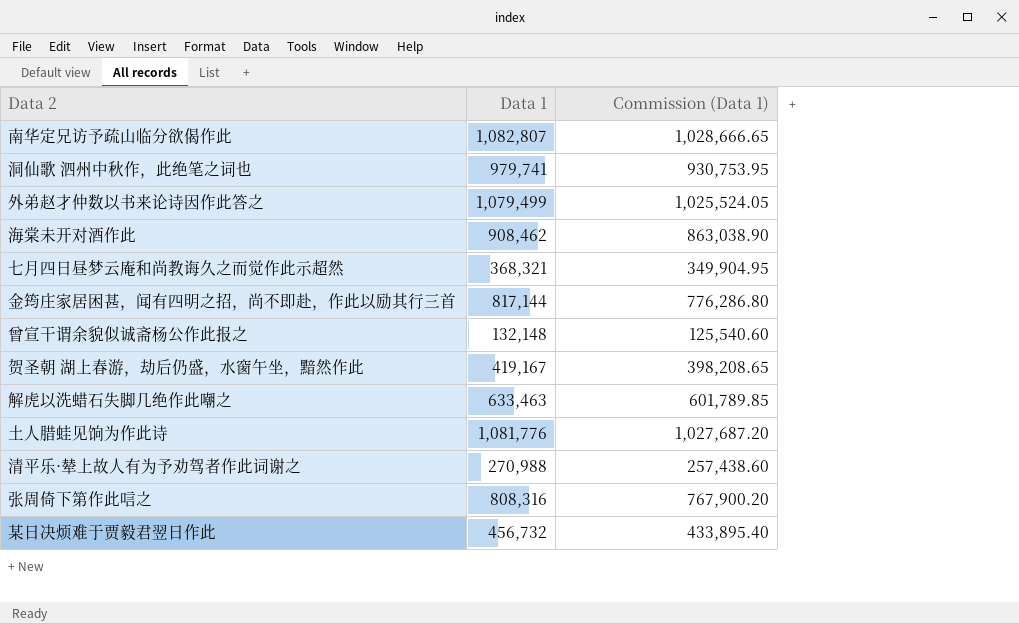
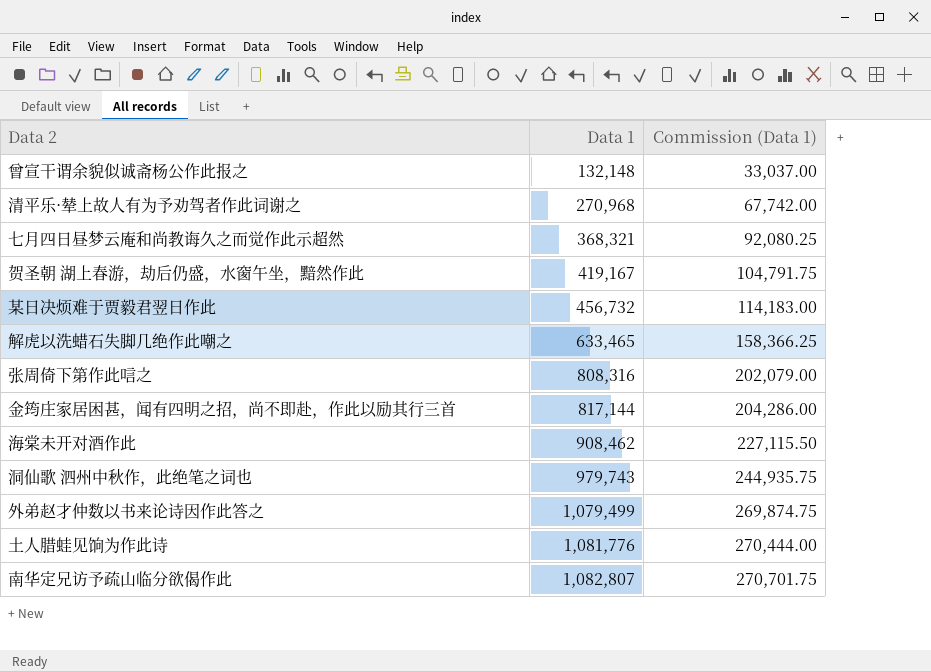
row order: none -> Data 1 ascending
column Commission (Data 1) | formula: [Data 1] * 0.95 -> [Data 1] * 0.25
清平乐·辇上故人有为予劝驾者作此词谢之 | Data 1: 270,988 -> 270,968
解虎以洗蜡石失脚几绝作此嘲之 | Data 1: 633,463 -> 633,465
洞仙歌 泗州中秋作，此绝笔之词也 | Data 1: 979,741 -> 979,743

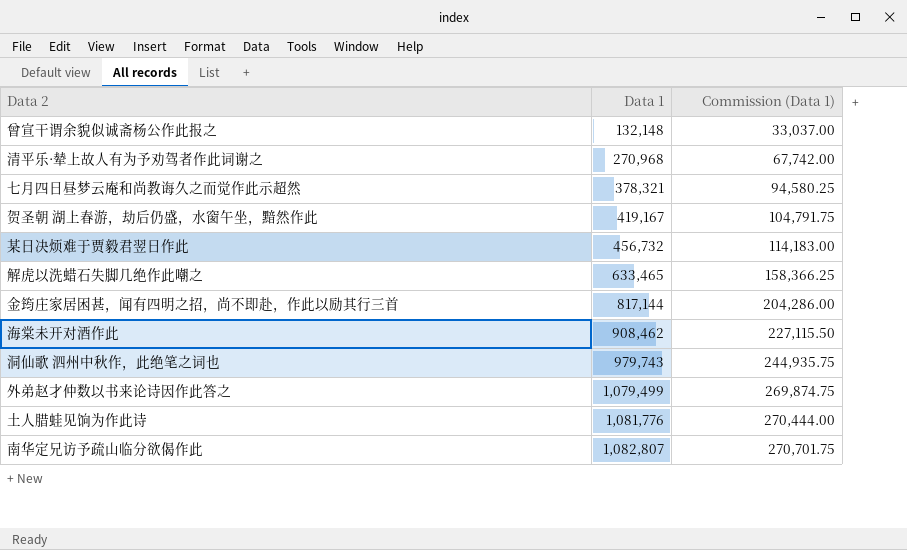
row 张周倚下第作此唁之: 808,316 | 202,079.00 -> none
七月四日昼梦云庵和尚教诲久之而觉作此示超然 | Data 1: 368,321 -> 378,321
七月四日昼梦云庵和尚教诲久之而觉作此示超然 | Commission (Data 1): 92,080.25 -> 94,580.25

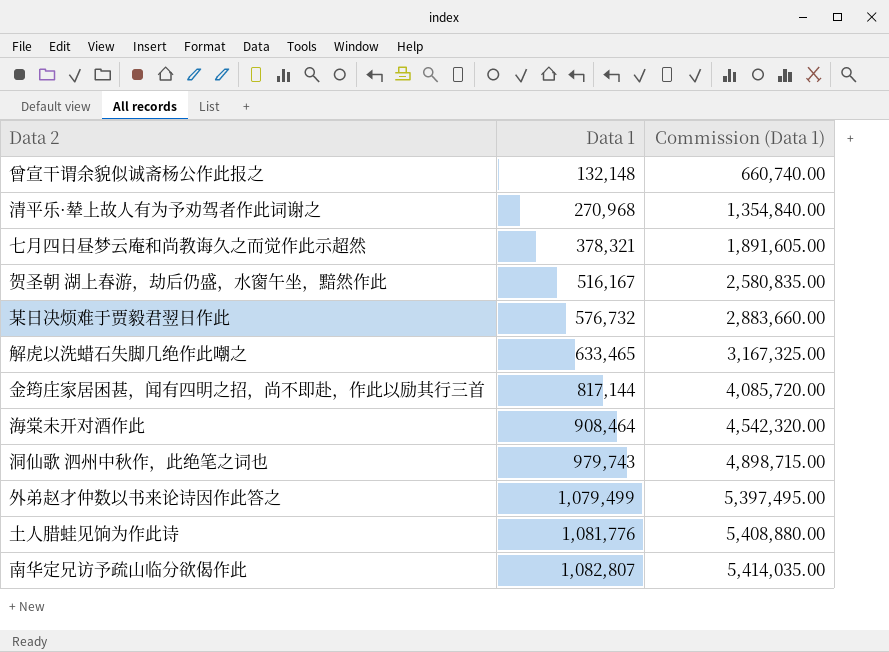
column Commission (Data 1) | formula: [Data 1] * 0.25 -> [Data 1] * 5
贺圣朝 湖上春游，劫后仍盛，水窗午坐，黯然作此 | Data 1: 419,167 -> 516,167
某日决烦难于贾毅君翌日作此 | Data 1: 456,732 -> 576,732
海棠未开对酒作此 | Data 1: 908,462 -> 908,464

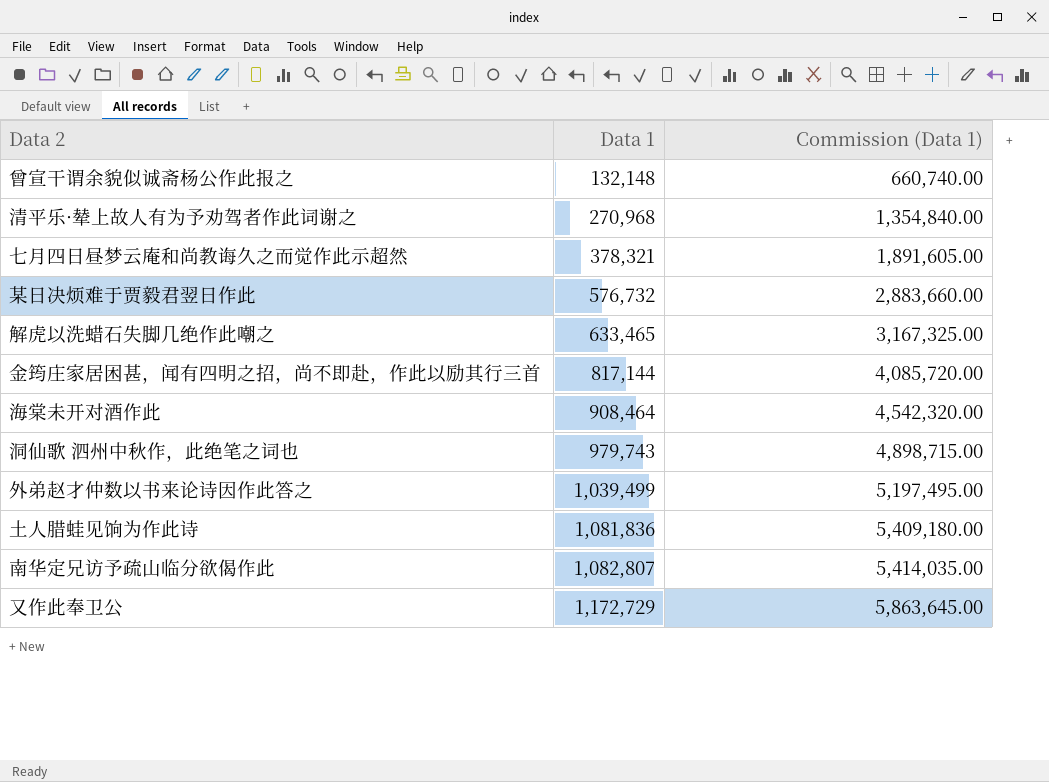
row 贺圣朝 湖上春游，劫后仍盛，水窗午坐，黯然作此: 516,167 | 2,580,835.00 -> none
外弟赵才仲数以书来论诗因作此答之 | Data 1: 1,079,499 -> 1,039,499
外弟赵才仲数以书来论诗因作此答之 | Commission (Data 1): 5,397,495.00 -> 5,197,495.00
土人腊蛙见饷为作此诗 | Data 1: 1,081,776 -> 1,081,836
土人腊蛙见饷为作此诗 | Commission (Data 1): 5,408,880.00 -> 5,409,180.00
row 又作此奉卫公: none -> 1,172,729 | 5,863,645.00

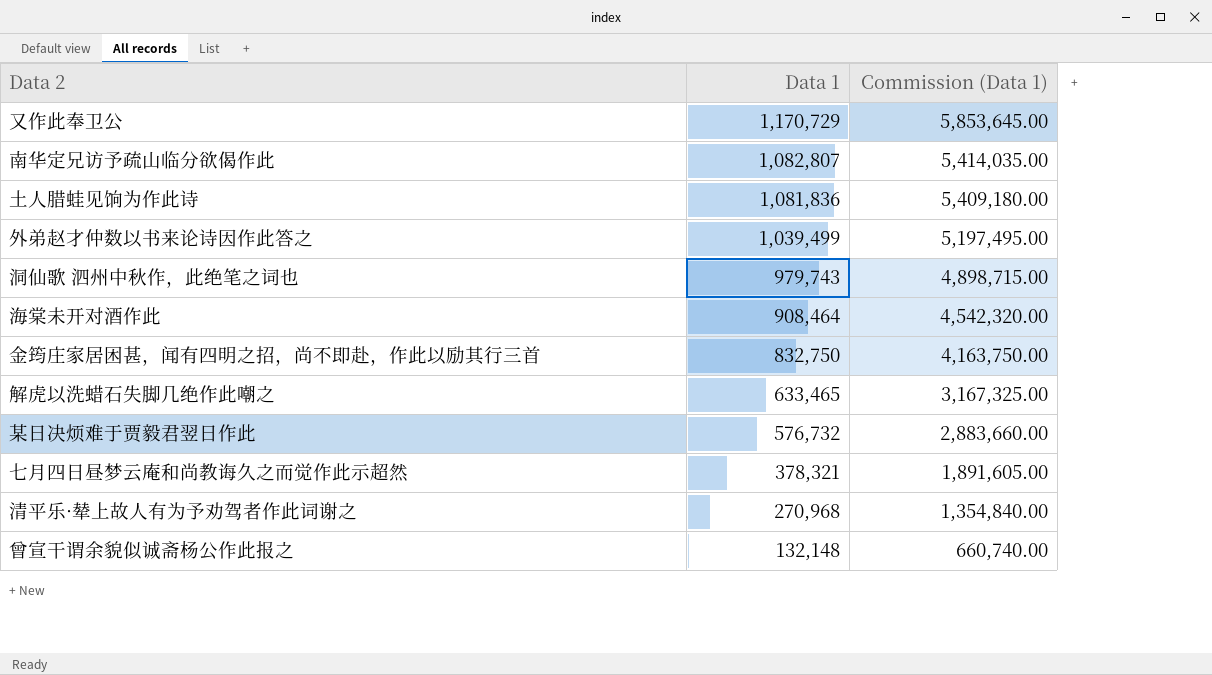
row order: Data 1 ascending -> Data 1 descending
又作此奉卫公 | Data 1: 1,172,729 -> 1,170,729
又作此奉卫公 | Commission (Data 1): 5,863,645.00 -> 5,853,645.00
金筠庄家居困甚，闻有四明之招，尚不即赴，作此以励其行三首 | Data 1: 817,144 -> 832,750
金筠庄家居困甚，闻有四明之招，尚不即赴，作此以励其行三首 | Commission (Data 1): 4,085,720.00 -> 4,163,750.00

